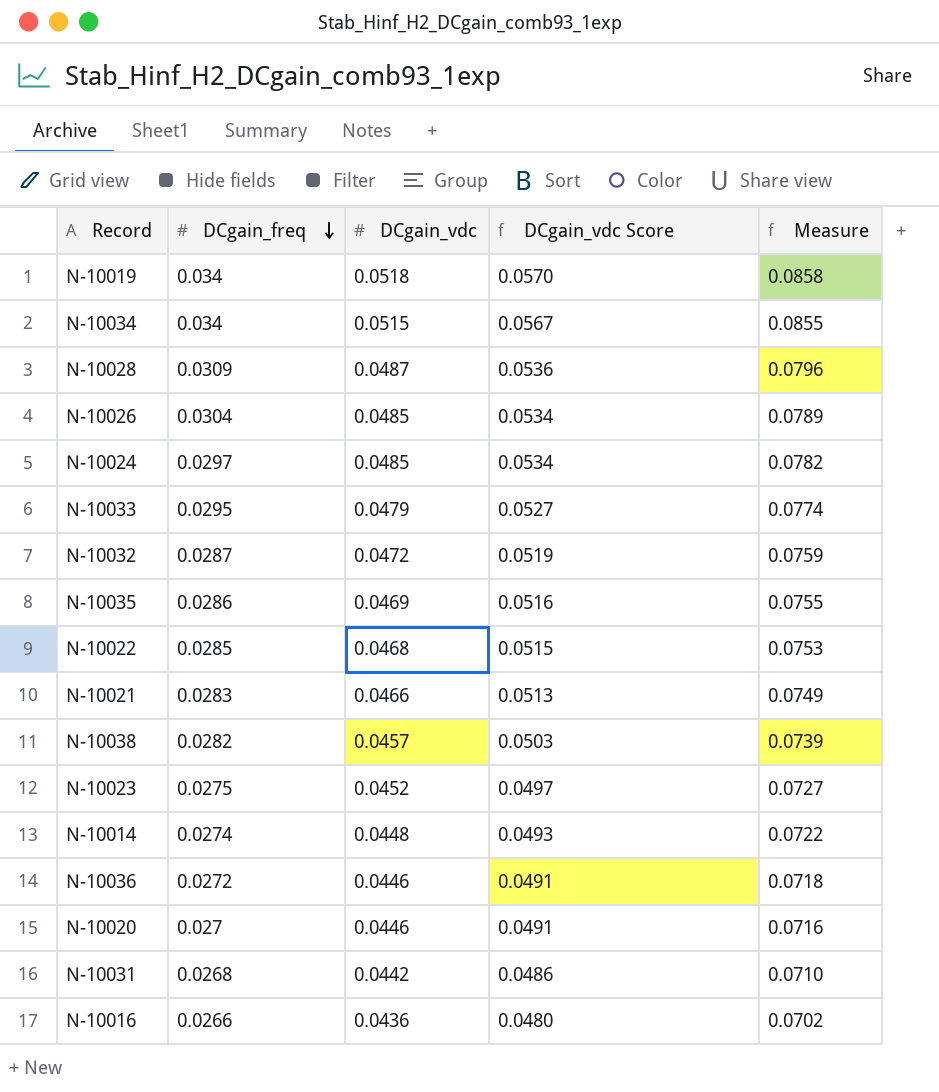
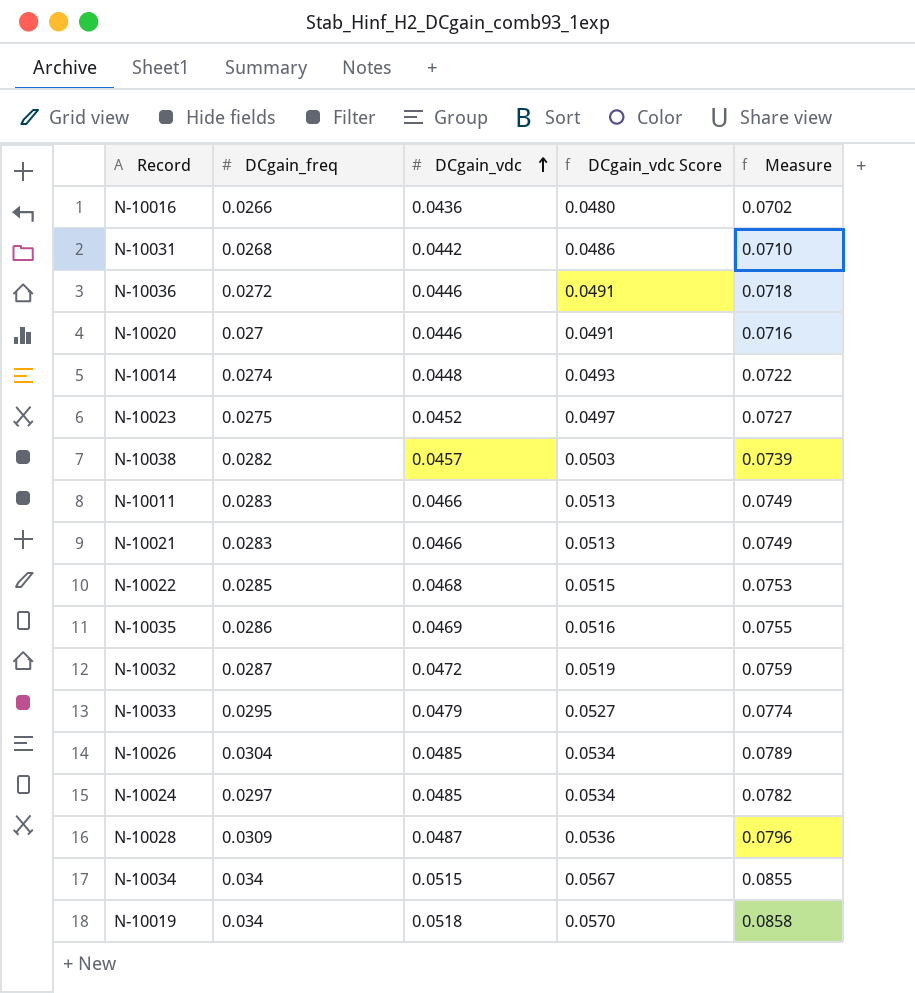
row order: DCgain_freq descending -> DCgain_vdc ascending
row N-10011: none -> 0.0283 | 0.0466 | 0.0513 | 0.0749

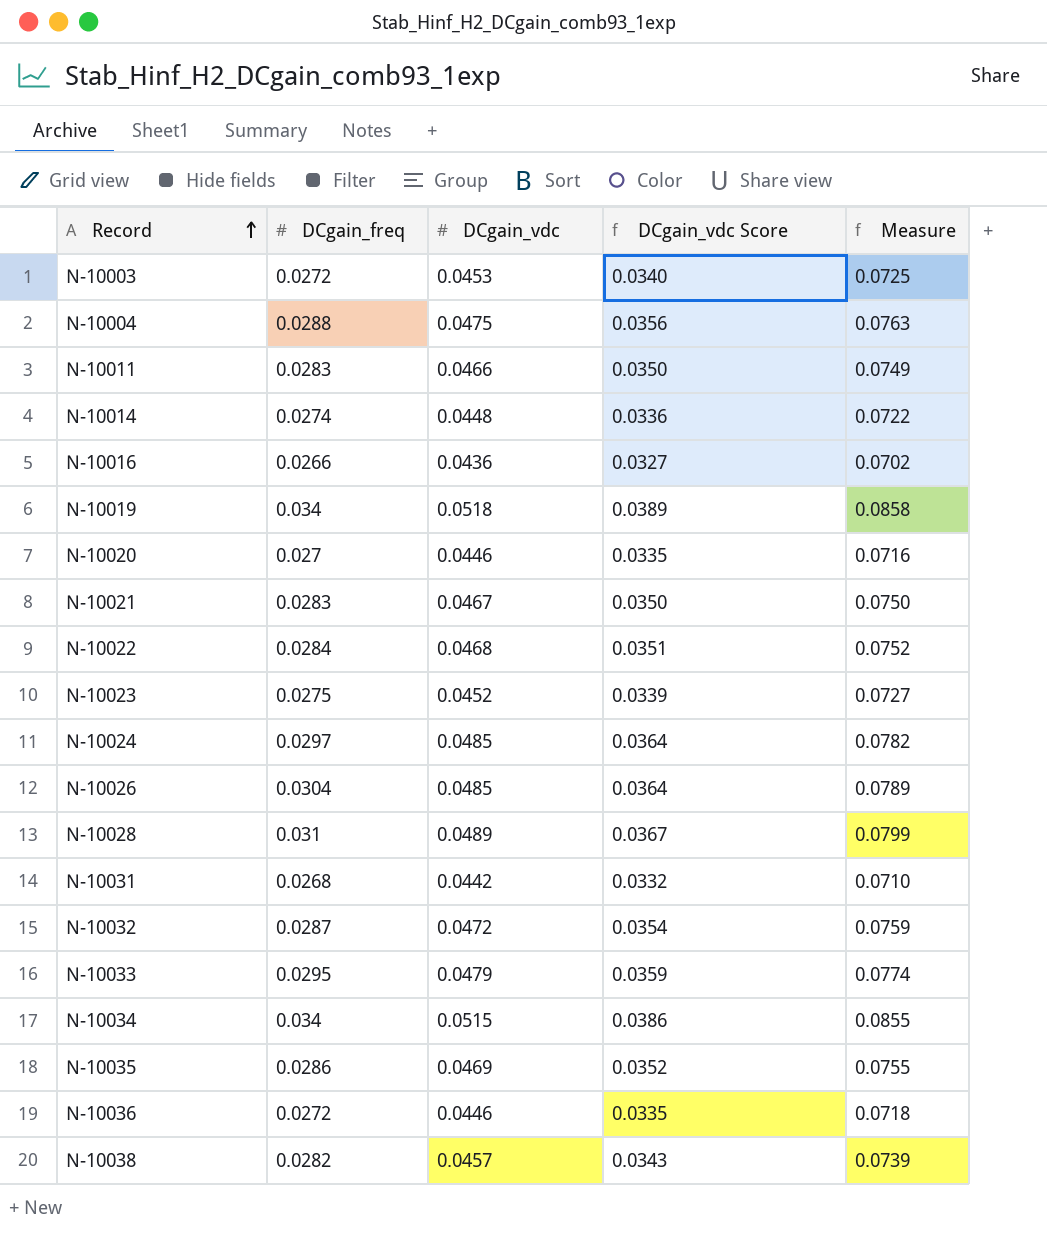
row order: DCgain_vdc ascending -> Record ascending
column DCgain_vdc Score | formula: [DCgain_vdc] * 1.1 -> [DCgain_vdc] * 0.75
row N-10003: none -> 0.0272 | 0.0453 | 0.0340 | 0.0725
row N-10004: none -> 0.0288 | 0.0475 | 0.0356 | 0.0763
N-10021 | DCgain_vdc: 0.0466 -> 0.0467
N-10021 | Measure: 0.0749 -> 0.0750
N-10022 | DCgain_freq: 0.0285 -> 0.0284
N-10022 | Measure: 0.0753 -> 0.0752
N-10028 | DCgain_freq: 0.0309 -> 0.031
N-10028 | DCgain_vdc: 0.0487 -> 0.0489
N-10028 | Measure: 0.0796 -> 0.0799

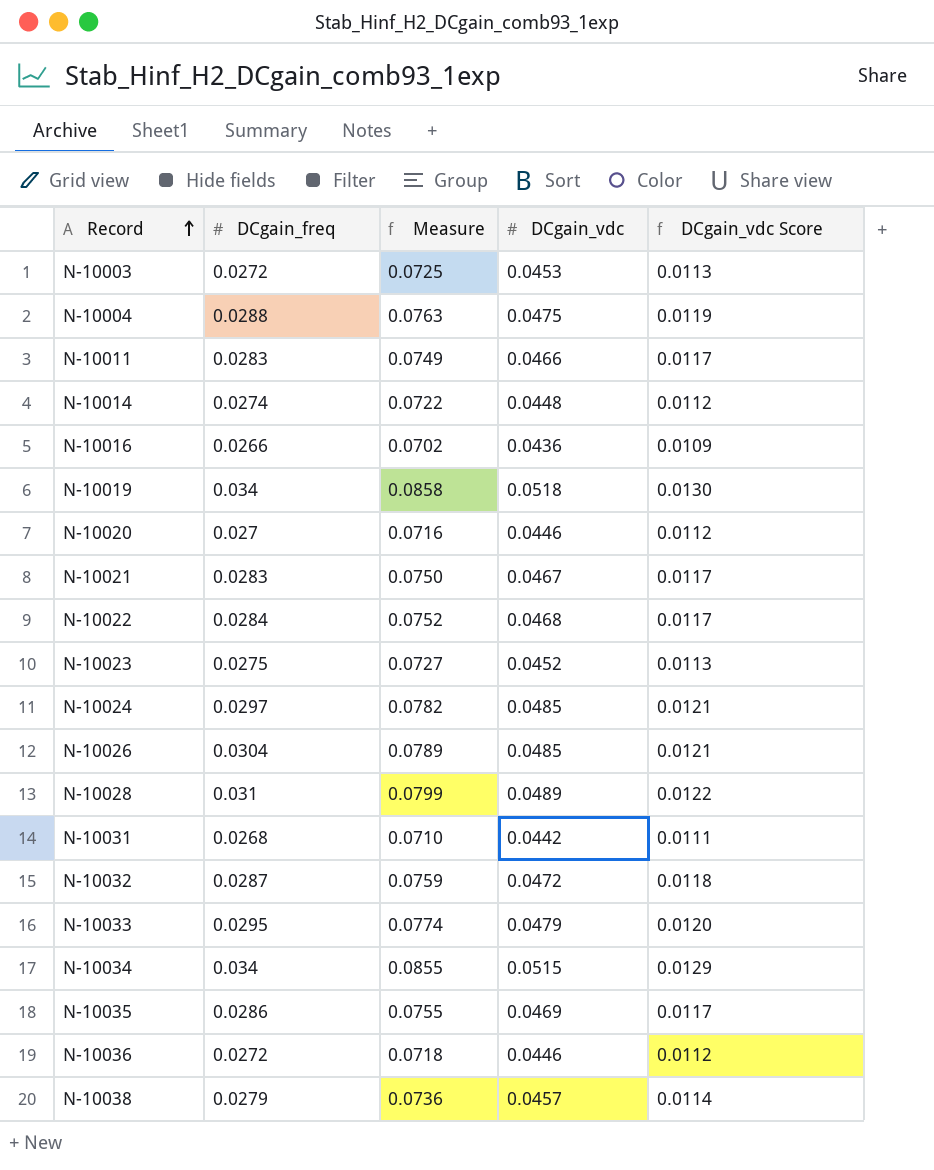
column Measure | position: 5 -> 3
column DCgain_vdc Score | formula: [DCgain_vdc] * 0.75 -> [DCgain_vdc] * 0.25
N-10038 | DCgain_freq: 0.0282 -> 0.0279
N-10038 | Measure: 0.0739 -> 0.0736

